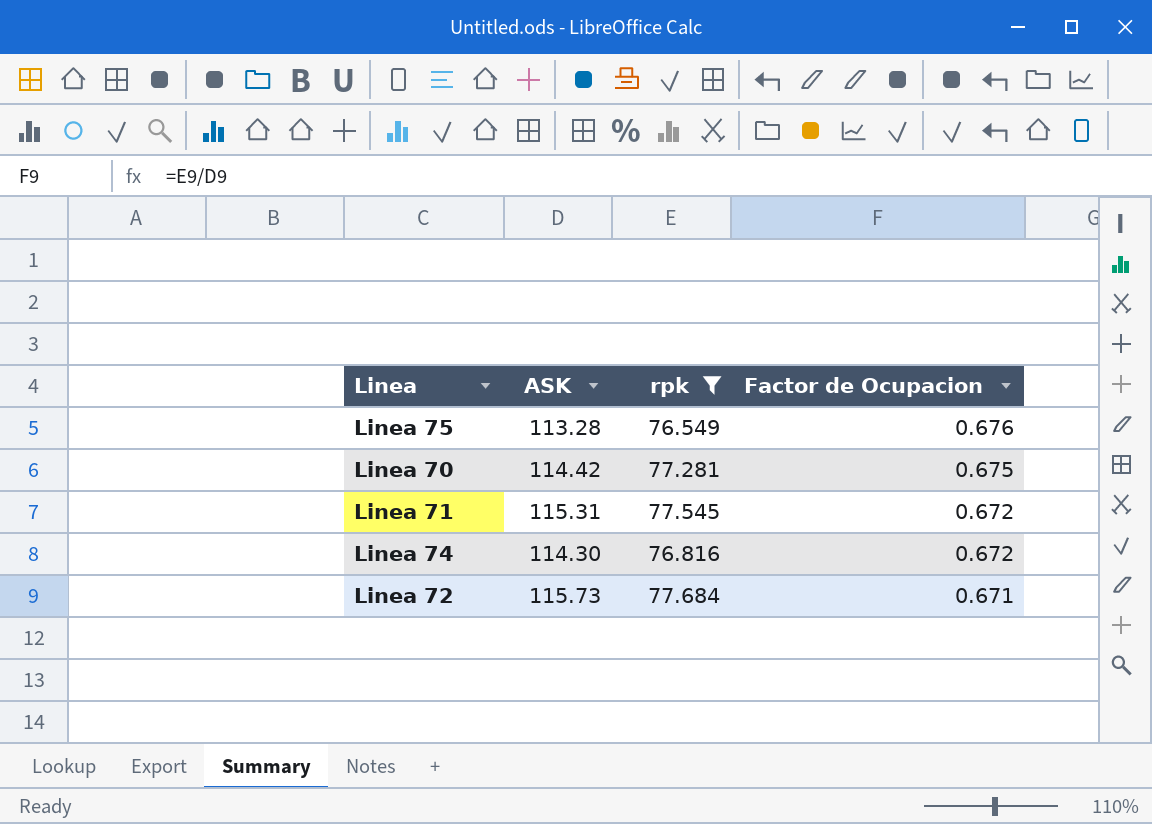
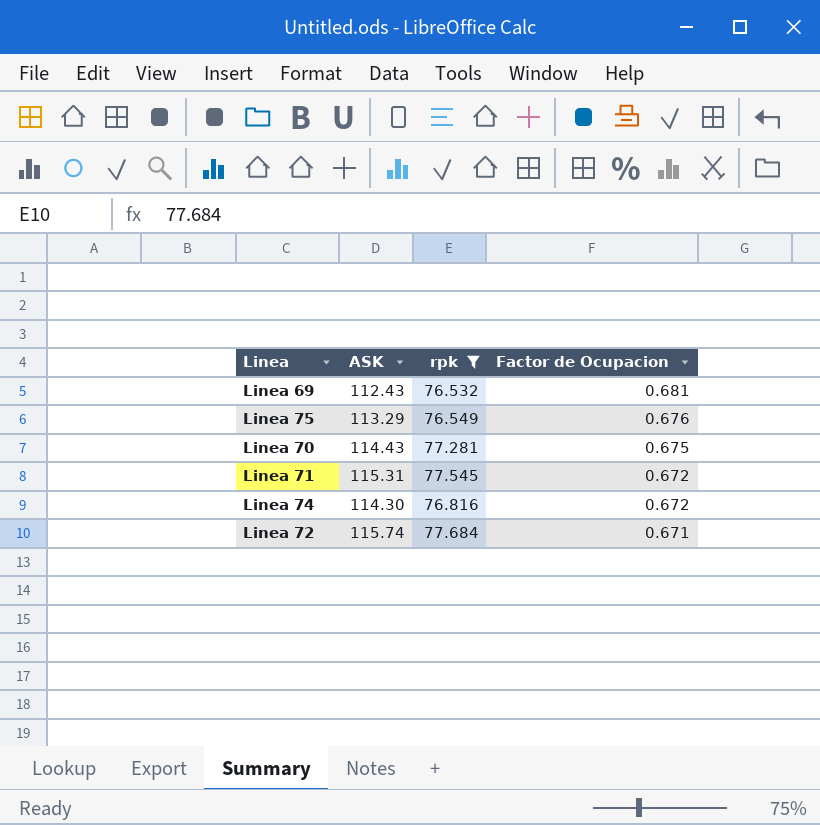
row Linea 69: none -> 112.43 | 76.532 | 0.681
Linea 75 | ASK: 113.28 -> 113.29
Linea 70 | ASK: 114.42 -> 114.43
Linea 72 | ASK: 115.73 -> 115.74

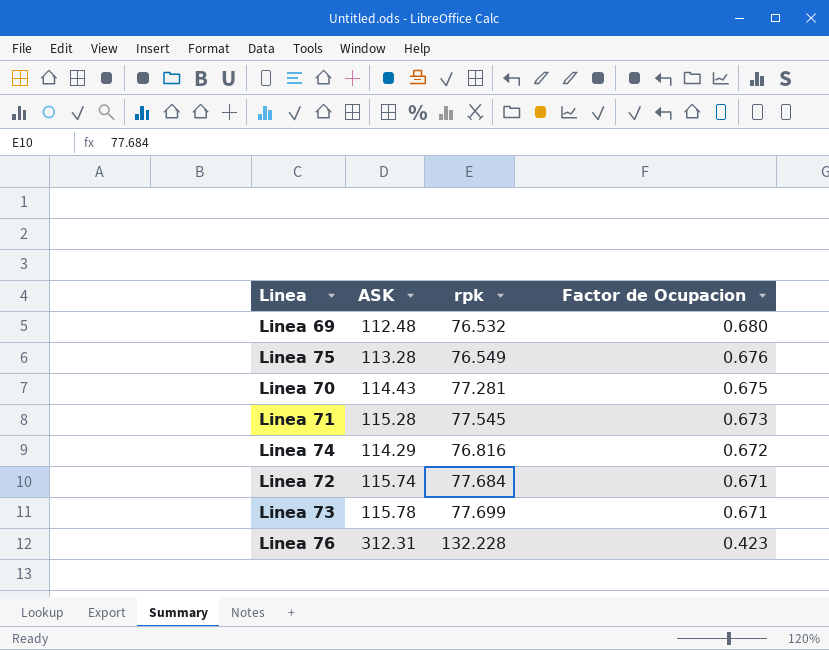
filter: rpk <= 77.684 -> none
Linea 69 | ASK: 112.43 -> 112.48
Linea 69 | Factor de Ocupacion: 0.681 -> 0.680
Linea 75 | ASK: 113.29 -> 113.28
Linea 71 | ASK: 115.31 -> 115.28
Linea 71 | Factor de Ocupacion: 0.672 -> 0.673
Linea 74 | ASK: 114.30 -> 114.29

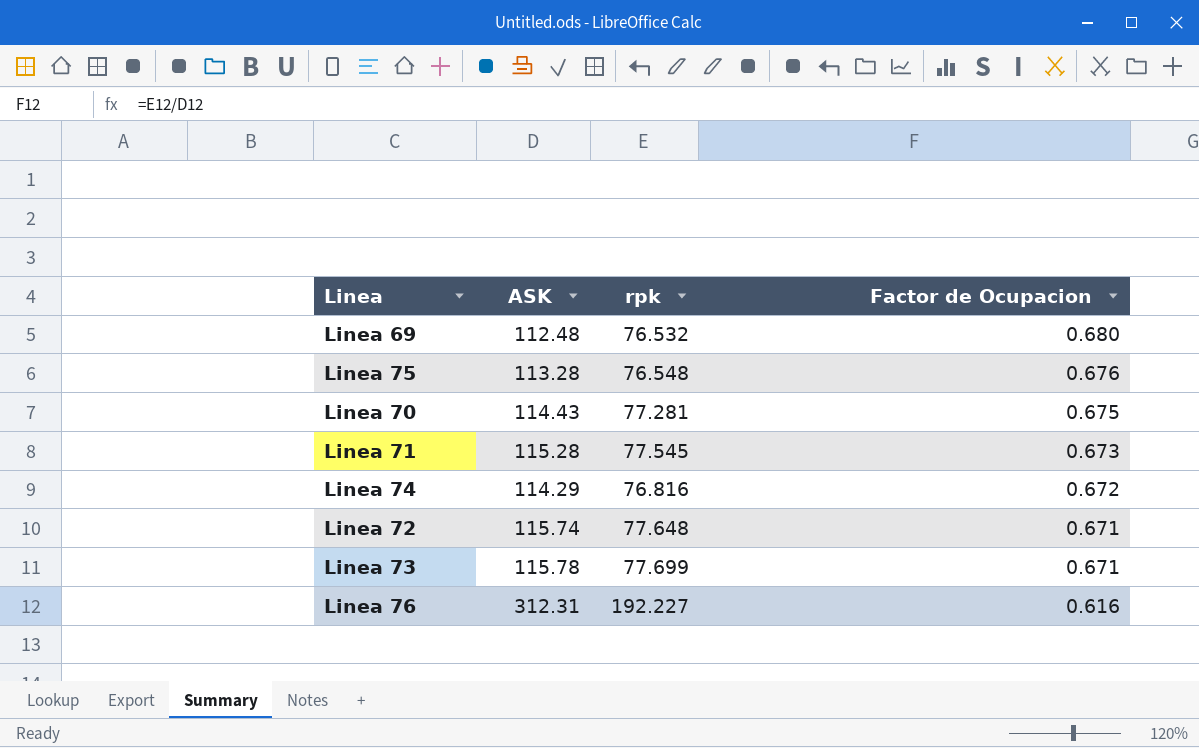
Linea 75 | rpk: 76.549 -> 76.548
Linea 72 | rpk: 77.684 -> 77.648
Linea 76 | rpk: 132.228 -> 192.227
Linea 76 | Factor de Ocupacion: 0.423 -> 0.616

